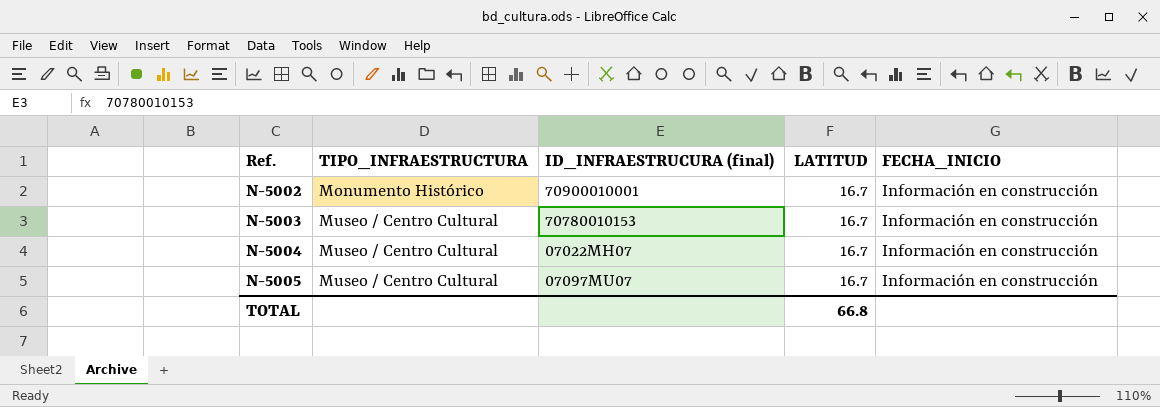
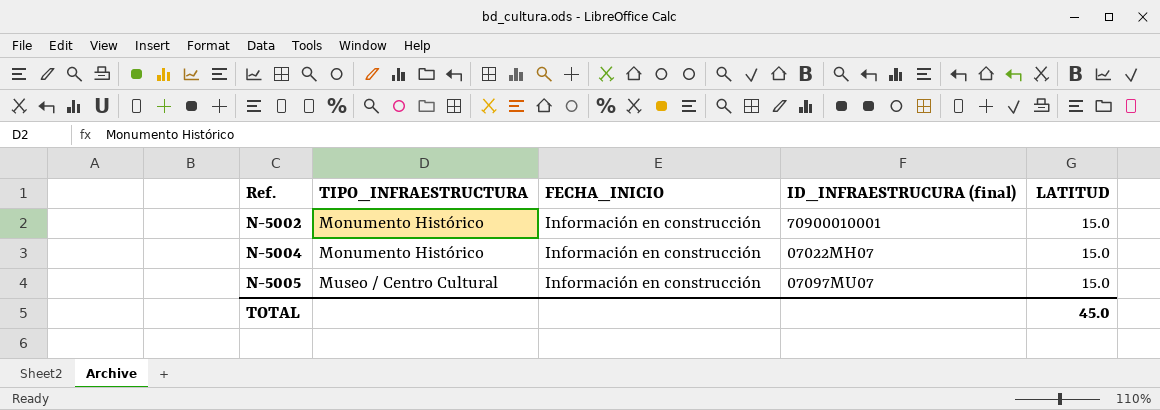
column FECHA_INICIO | position: 5 -> 3
row N-5003: Museo / Centro Cultural | 70780010153 | 16.7 | Información en construcción -> none
N-5002 | LATITUD: 16.7 -> 15.0
N-5004 | TIPO_INFRAESTRUCTURA: Museo / Centro Cultural -> Monumento Histórico
N-5004 | LATITUD: 16.7 -> 15.0
N-5005 | LATITUD: 16.7 -> 15.0
TOTAL | LATITUD: 66.8 -> 45.0

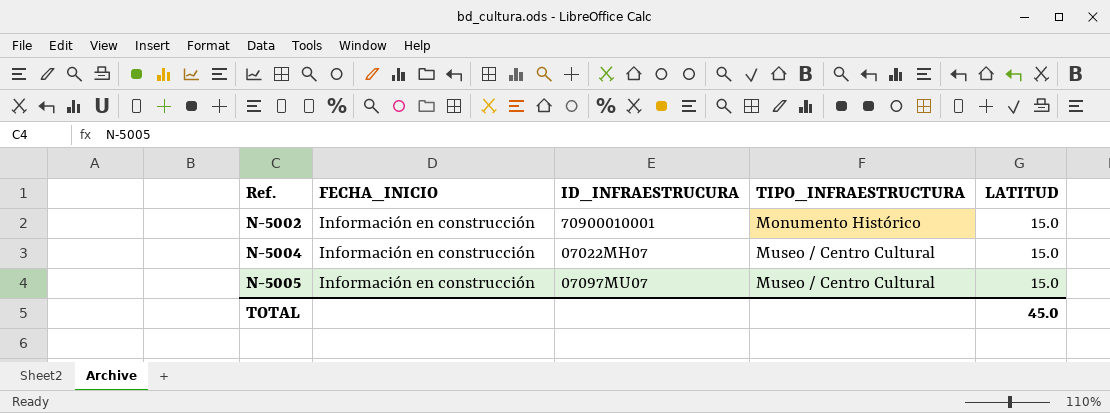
column name: ID_INFRAESTRUCURA (final) -> ID_INFRAESTRUCURA
column TIPO_INFRAESTRUCTURA | position: 2 -> 4
N-5004 | TIPO_INFRAESTRUCTURA: Monumento Histórico -> Museo / Centro Cultural

